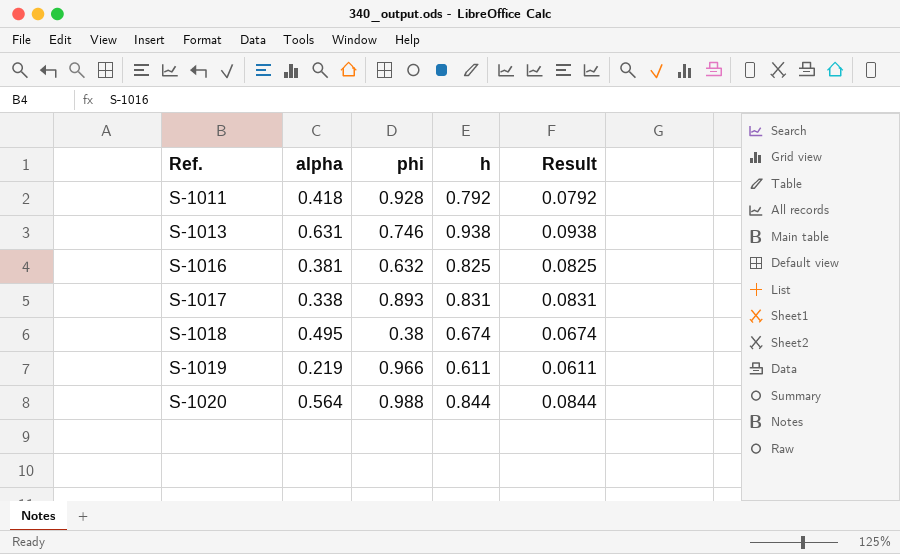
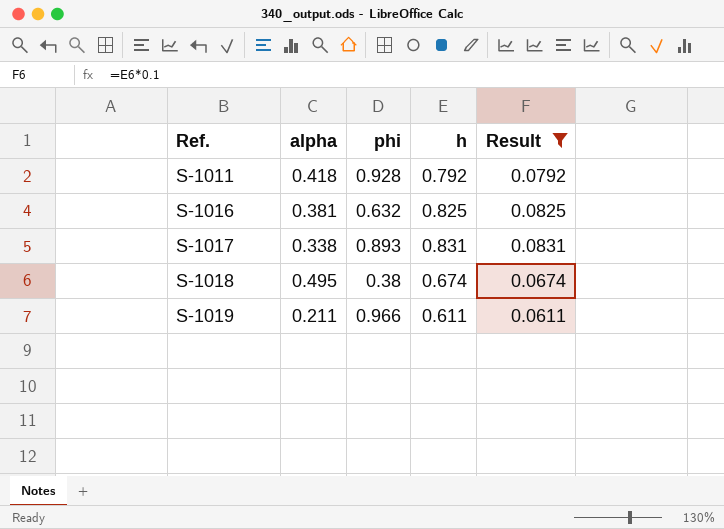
filter: none -> Result <= 0.0831
S-1019 | alpha: 0.219 -> 0.211

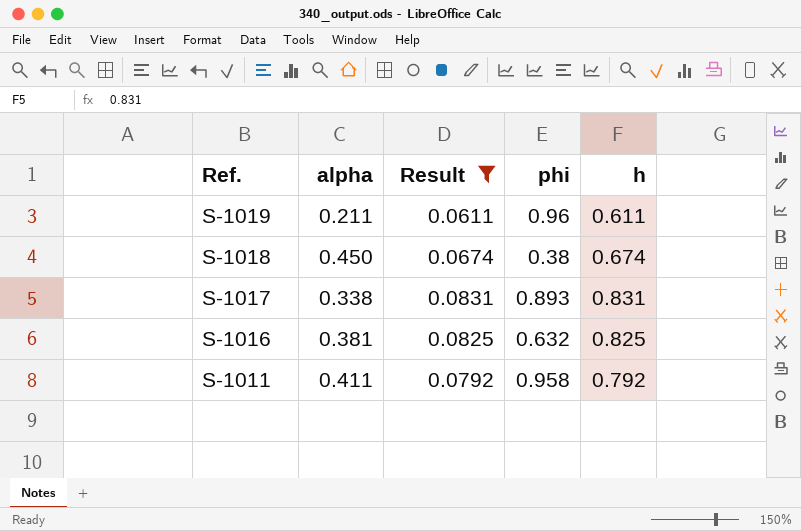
row order: Ref. ascending -> Ref. descending
column Result | position: 5 -> 3
S-1019 | phi: 0.966 -> 0.96
S-1018 | alpha: 0.495 -> 0.450
S-1011 | alpha: 0.418 -> 0.411
S-1011 | phi: 0.928 -> 0.958

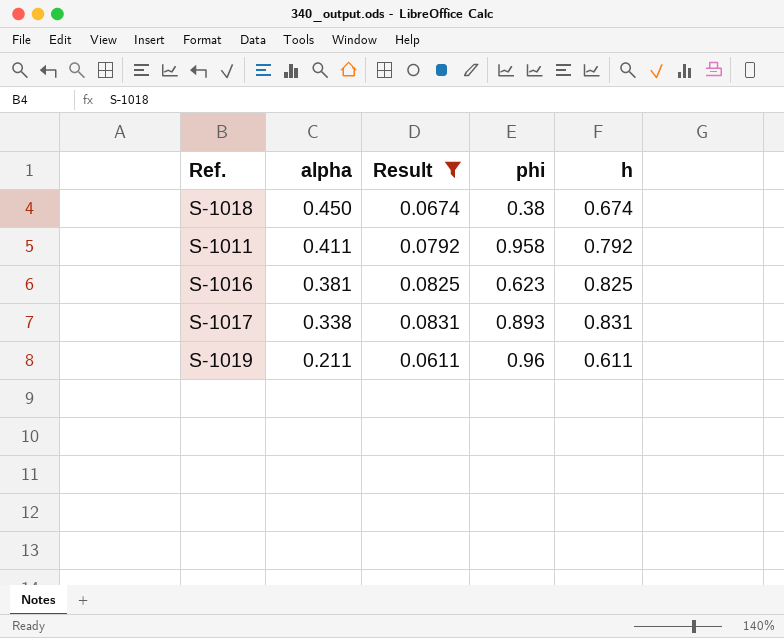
row order: Ref. descending -> alpha descending
S-1016 | phi: 0.632 -> 0.623

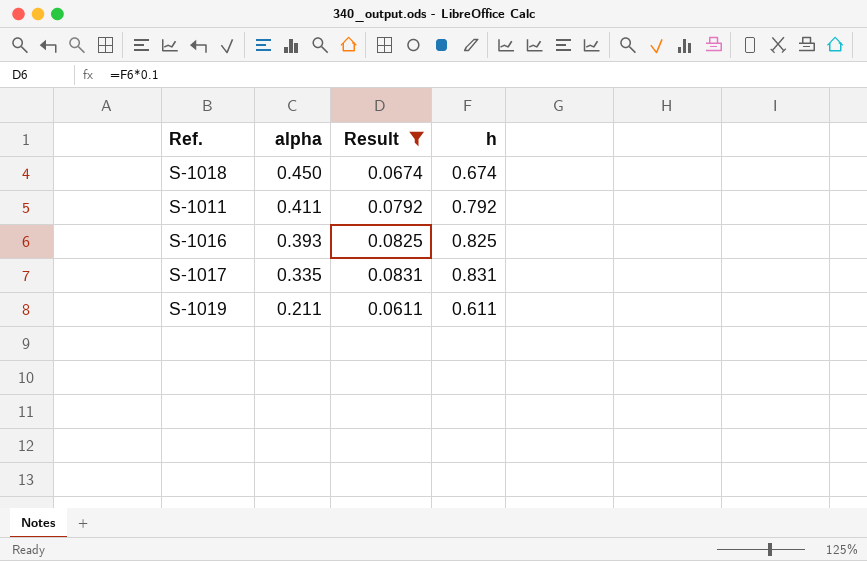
column phi | position: 4 -> none
S-1016 | alpha: 0.381 -> 0.393
S-1017 | alpha: 0.338 -> 0.335

